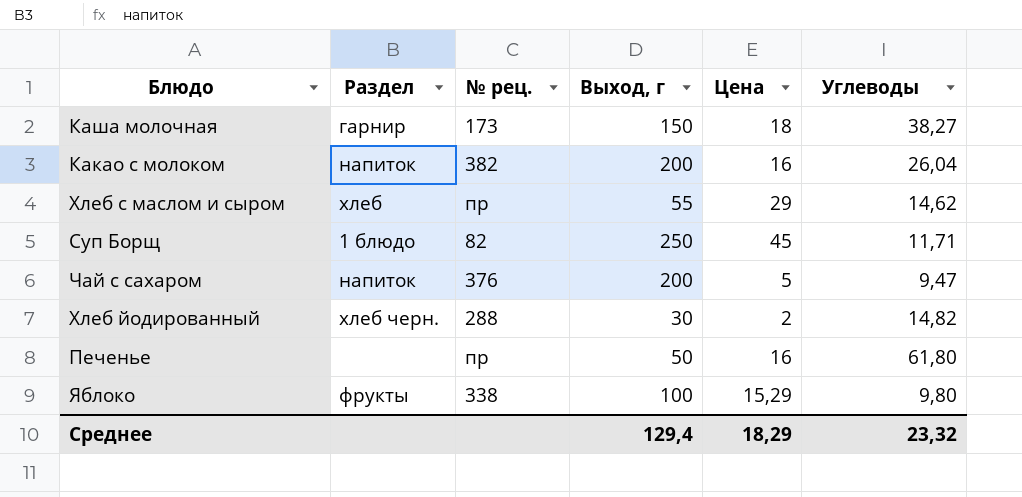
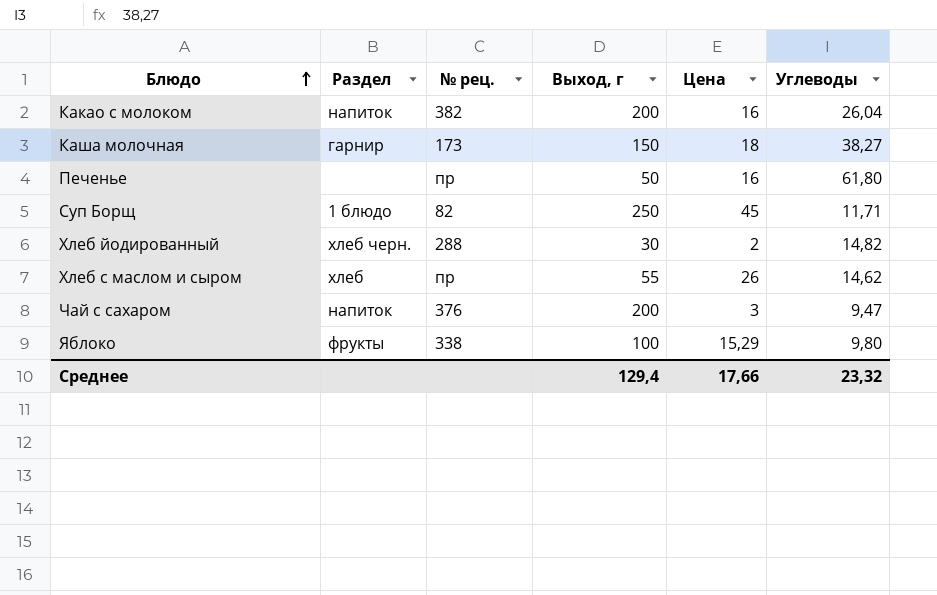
row order: none -> Блюдо ascending
Хлеб с маслом и сыром | Цена: 29 -> 26
Чай с сахаром | Цена: 5 -> 3
Среднее | Цена: 18,29 -> 17,66

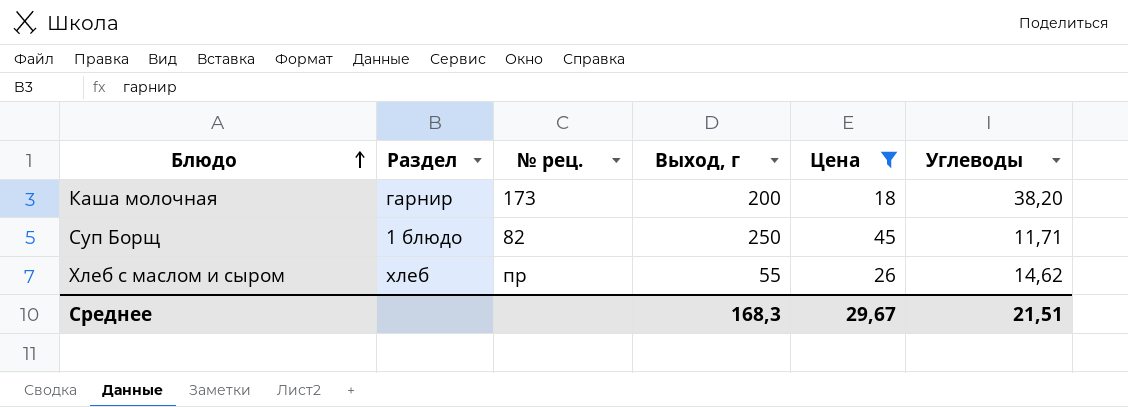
filter: none -> Цена >= 18
Каша молочная | Выход, г: 150 -> 200
Каша молочная | Углеводы: 38,27 -> 38,20
Среднее | Выход, г: 129,4 -> 168,3
Среднее | Цена: 17,66 -> 29,67
Среднее | Углеводы: 23,32 -> 21,51

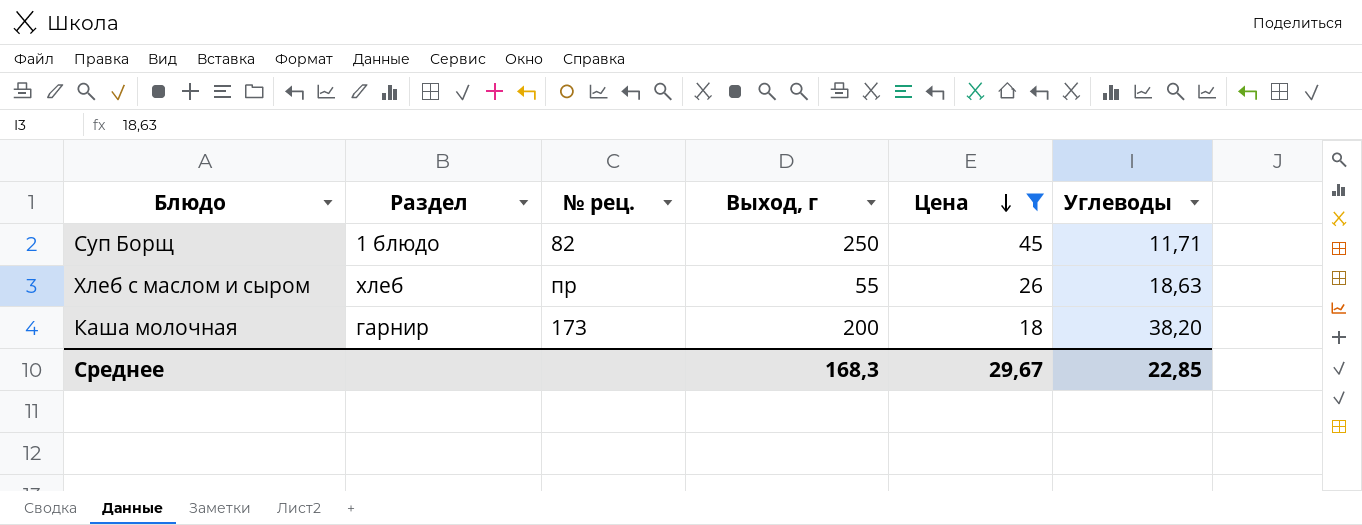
row order: Блюдо ascending -> Цена descending
Хлеб с маслом и сыром | Углеводы: 14,62 -> 18,63
Среднее | Углеводы: 21,51 -> 22,85

